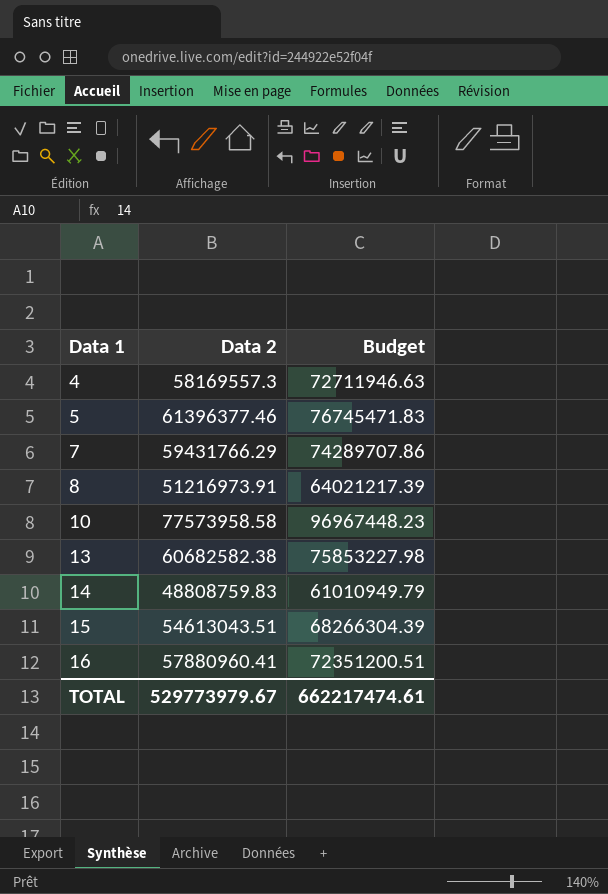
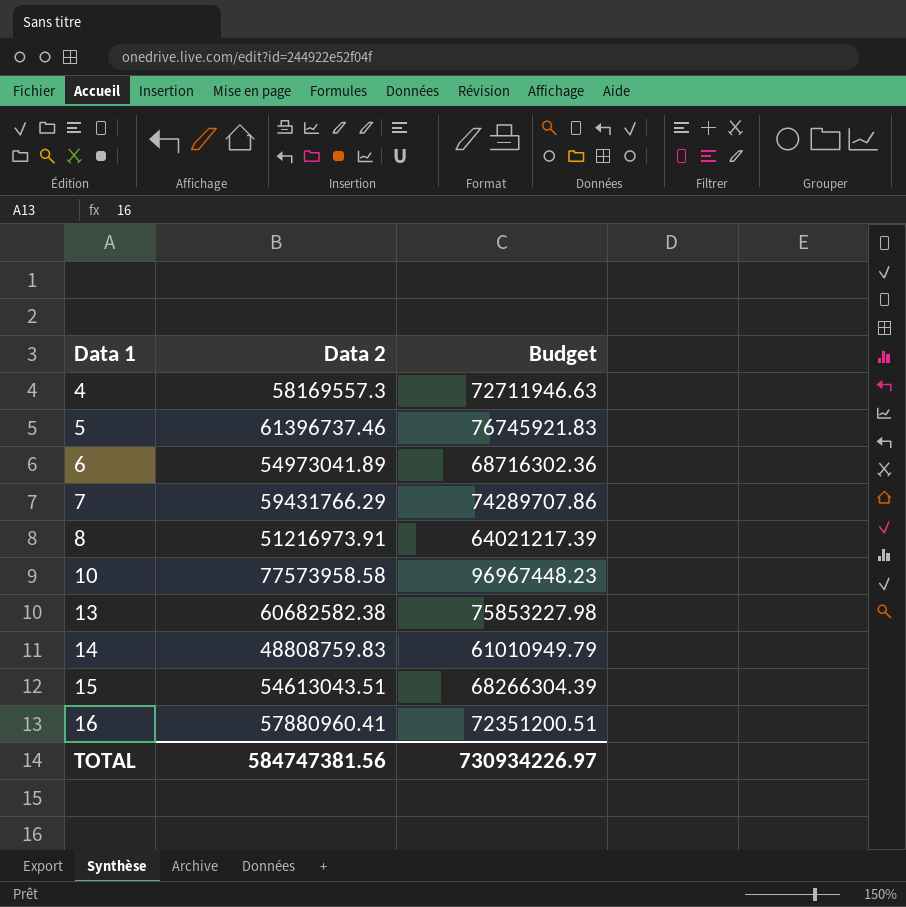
5 | Data 2: 61396377.46 -> 61396737.46
5 | Budget: 76745471.83 -> 76745921.83
row 6: none -> 54973041.89 | 68716302.36
TOTAL | Data 2: 529773979.67 -> 584747381.56
TOTAL | Budget: 662217474.61 -> 730934226.97

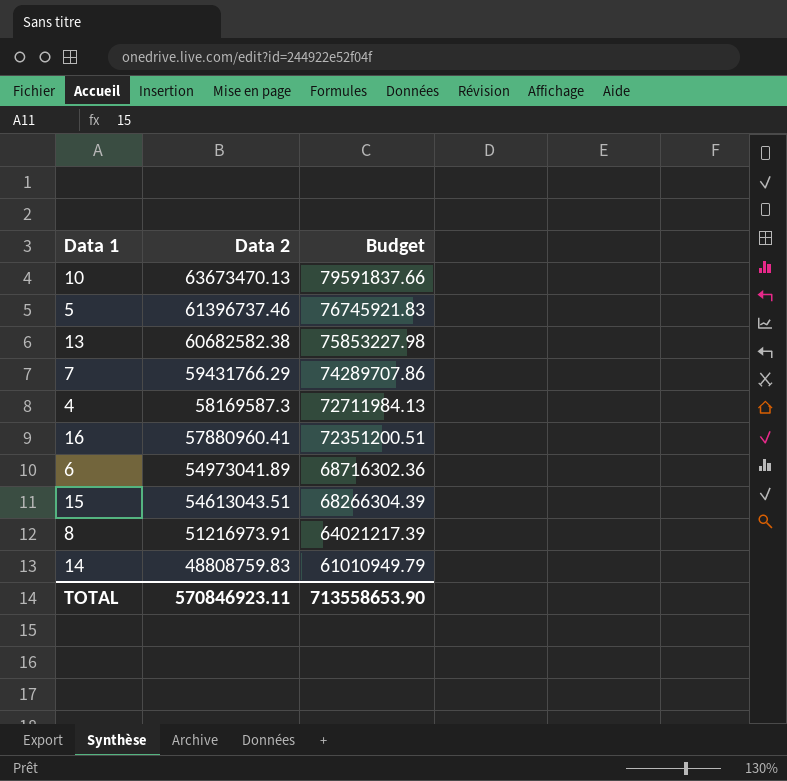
row order: Data 1 ascending -> Data 2 descending
10 | Data 2: 77573958.58 -> 63673470.13
10 | Budget: 96967448.23 -> 79591837.66
4 | Data 2: 58169557.3 -> 58169587.3
4 | Budget: 72711946.63 -> 72711984.13
TOTAL | Data 2: 584747381.56 -> 570846923.11
TOTAL | Budget: 730934226.97 -> 713558653.90

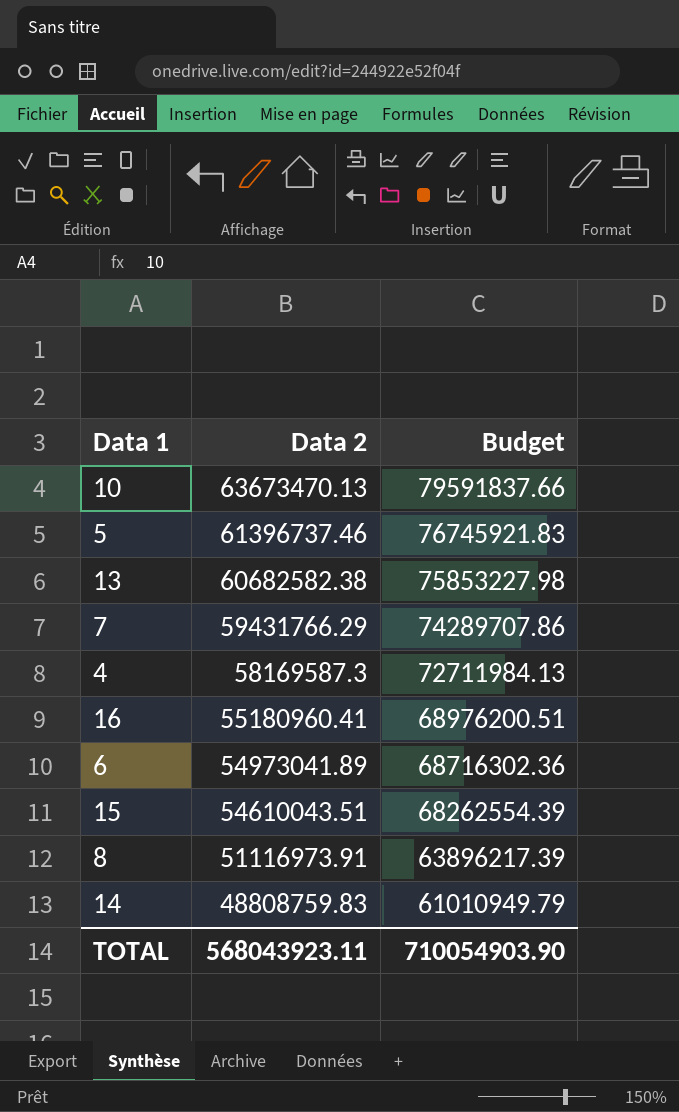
16 | Data 2: 57880960.41 -> 55180960.41
16 | Budget: 72351200.51 -> 68976200.51
15 | Data 2: 54613043.51 -> 54610043.51
15 | Budget: 68266304.39 -> 68262554.39
8 | Data 2: 51216973.91 -> 51116973.91
8 | Budget: 64021217.39 -> 63896217.39
TOTAL | Data 2: 570846923.11 -> 568043923.11
TOTAL | Budget: 713558653.90 -> 710054903.90

